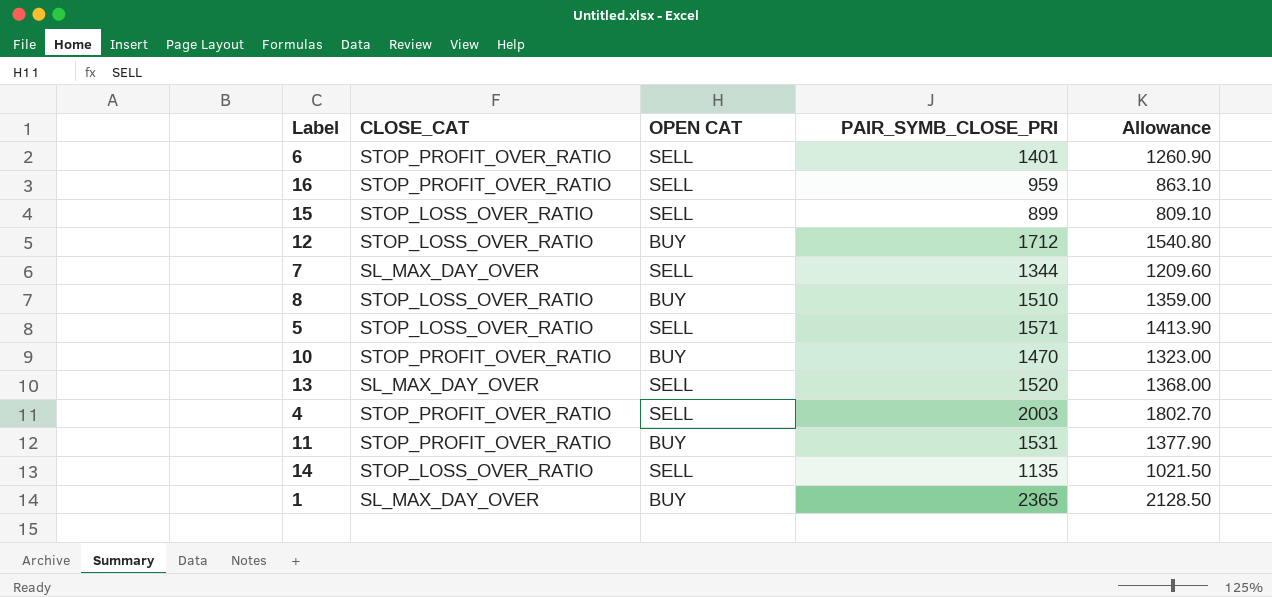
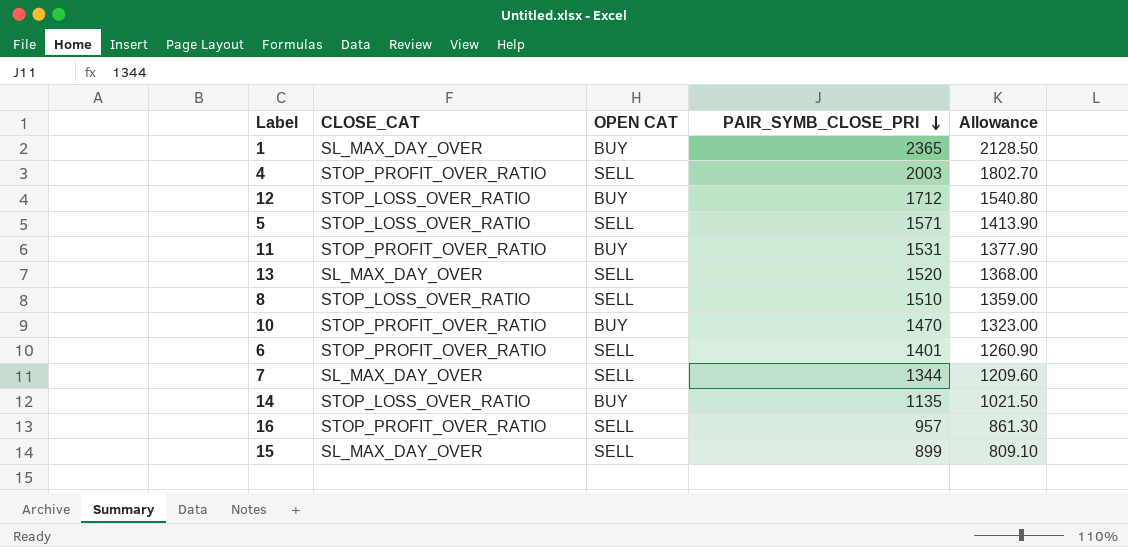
row order: none -> PAIR_SYMB_CLOSE_PRI descending
8 | OPEN CAT: BUY -> SELL
14 | OPEN CAT: SELL -> BUY
16 | PAIR_SYMB_CLOSE_PRI: 959 -> 957
16 | Allowance: 863.10 -> 861.30
15 | CLOSE_CAT: STOP_LOSS_OVER_RATIO -> SL_MAX_DAY_OVER

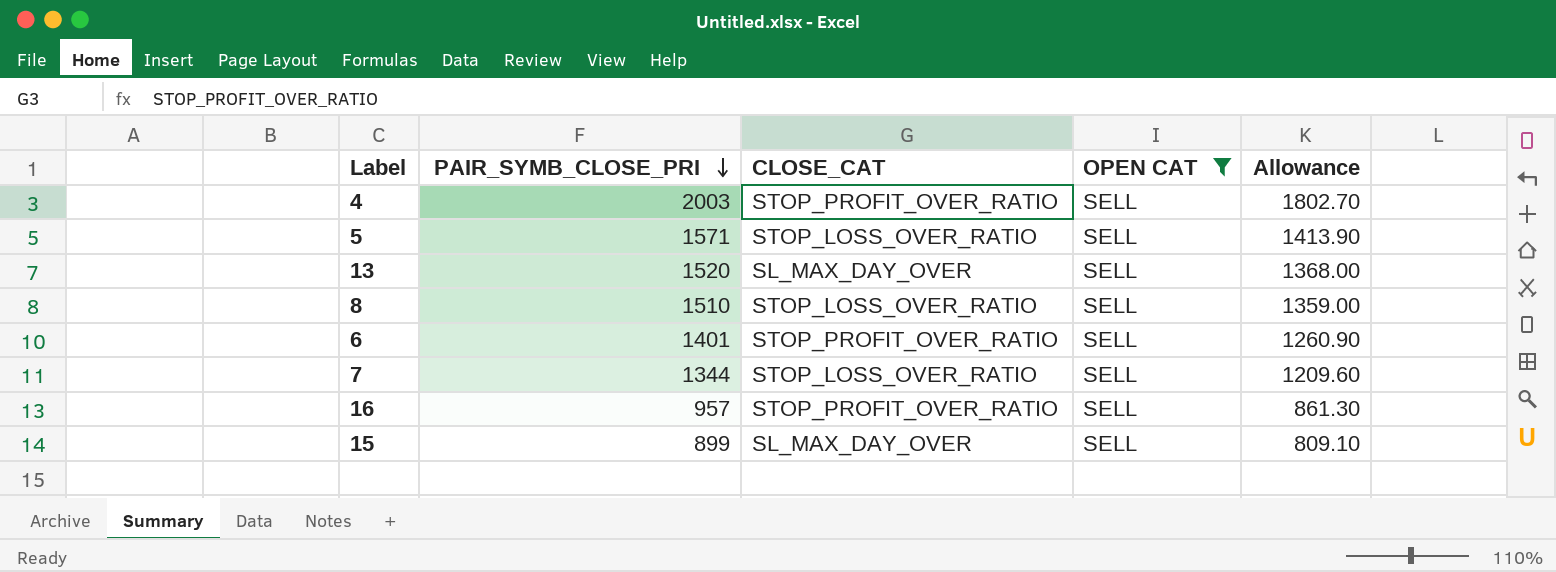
filter: none -> OPEN CAT = SELL
column PAIR_SYMB_CLOSE_PRI | position: 4 -> 2
7 | CLOSE_CAT: SL_MAX_DAY_OVER -> STOP_LOSS_OVER_RATIO

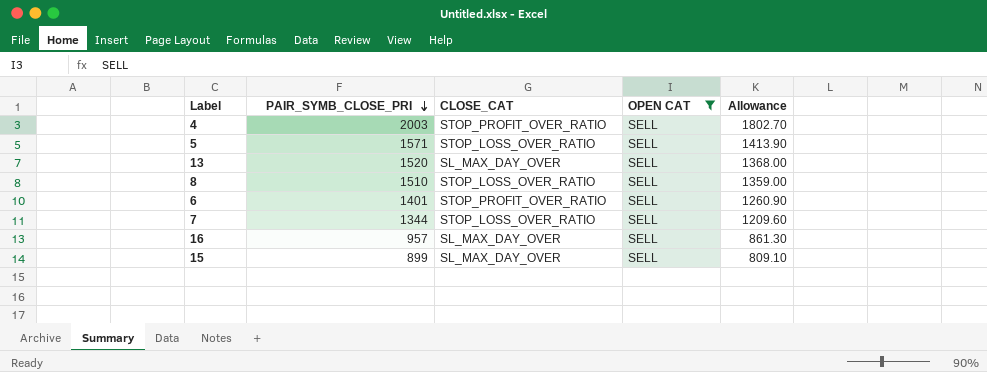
16 | CLOSE_CAT: STOP_PROFIT_OVER_RATIO -> SL_MAX_DAY_OVER

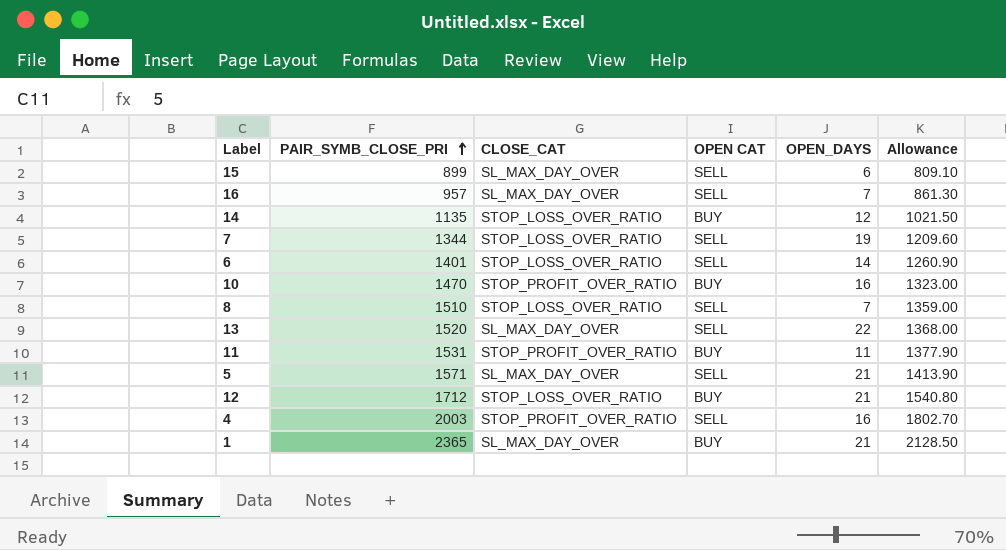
filter: OPEN CAT = SELL -> none
row order: PAIR_SYMB_CLOSE_PRI descending -> PAIR_SYMB_CLOSE_PRI ascending
column OPEN_DAYS | position: none -> 5
6 | CLOSE_CAT: STOP_PROFIT_OVER_RATIO -> STOP_LOSS_OVER_RATIO
5 | CLOSE_CAT: STOP_LOSS_OVER_RATIO -> SL_MAX_DAY_OVER

